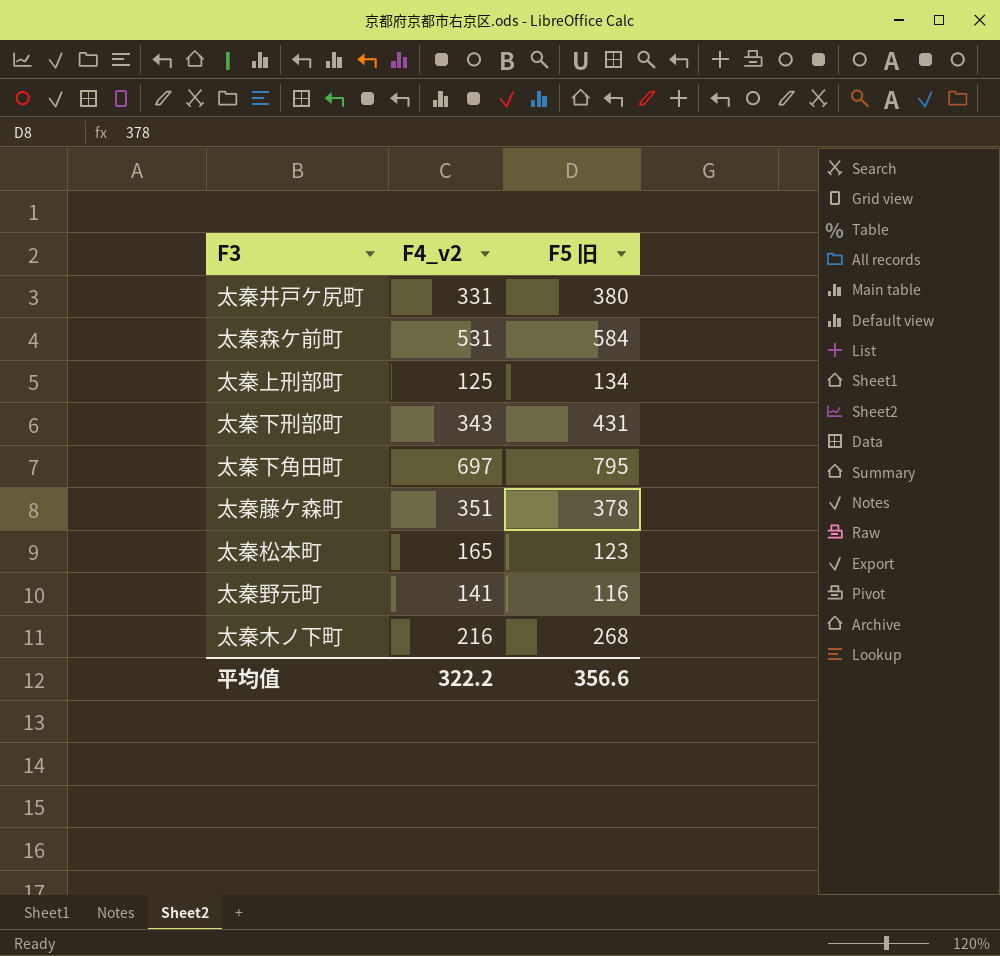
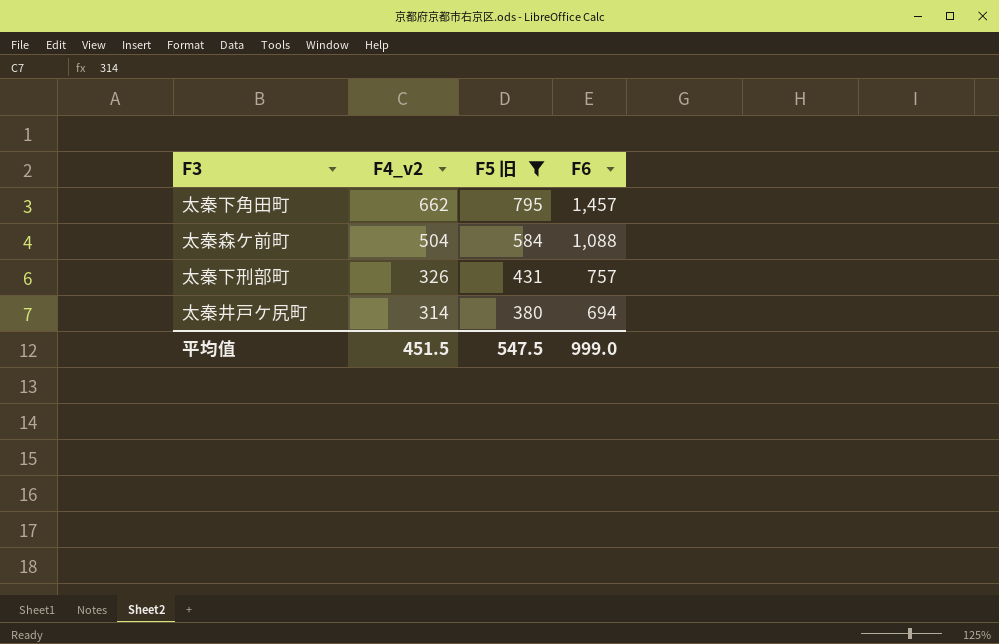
filter: none -> F5 旧 >= 380
row order: none -> F4_v2 descending
column F6 | formula: none -> [F4_v2] + [F5 旧]
太秦下角田町 | F4_v2: 697 -> 662
太秦森ケ前町 | F4_v2: 531 -> 504
太秦下刑部町 | F4_v2: 343 -> 326
太秦井戸ケ尻町 | F4_v2: 331 -> 314
平均值 | F4_v2: 322.2 -> 451.5
平均值 | F5 旧: 356.6 -> 547.5

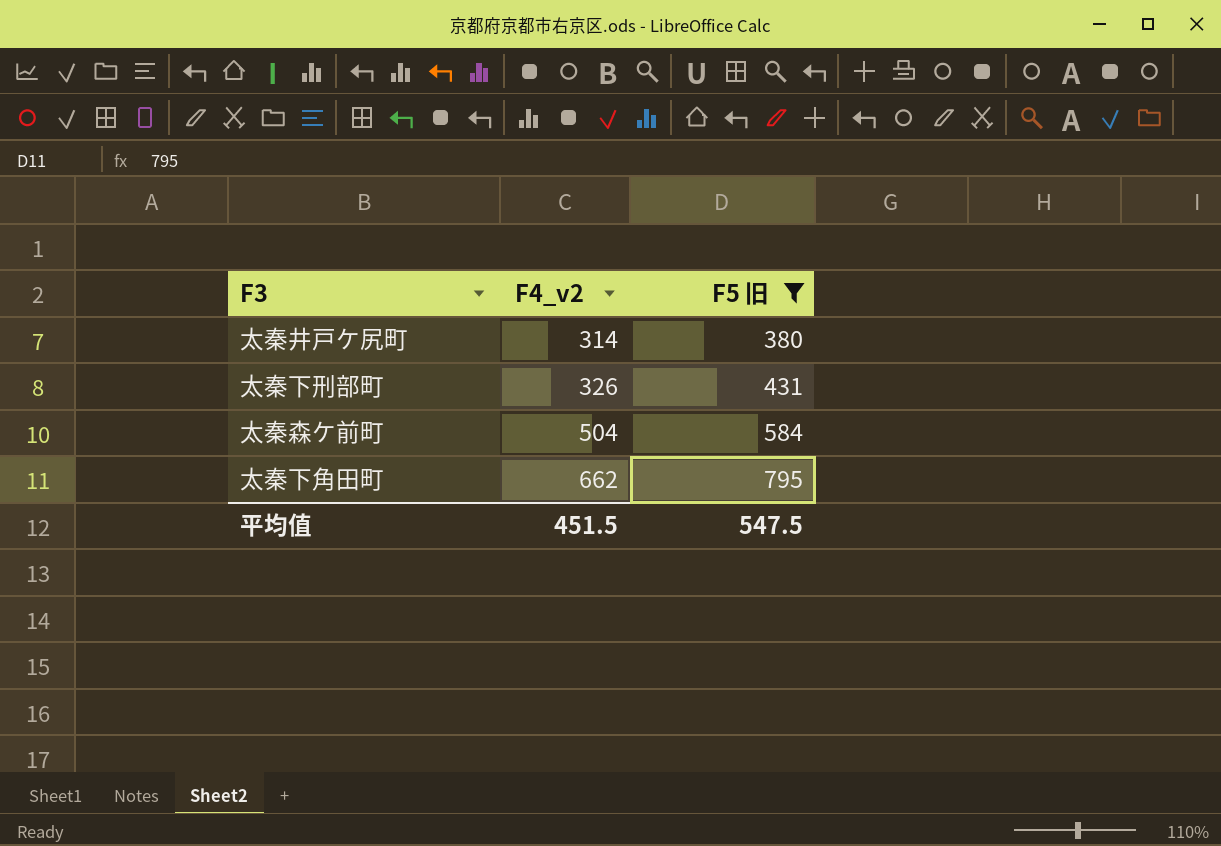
row order: F4_v2 descending -> F4_v2 ascending
column F6 | formula: [F4_v2] + [F5 旧] -> none

